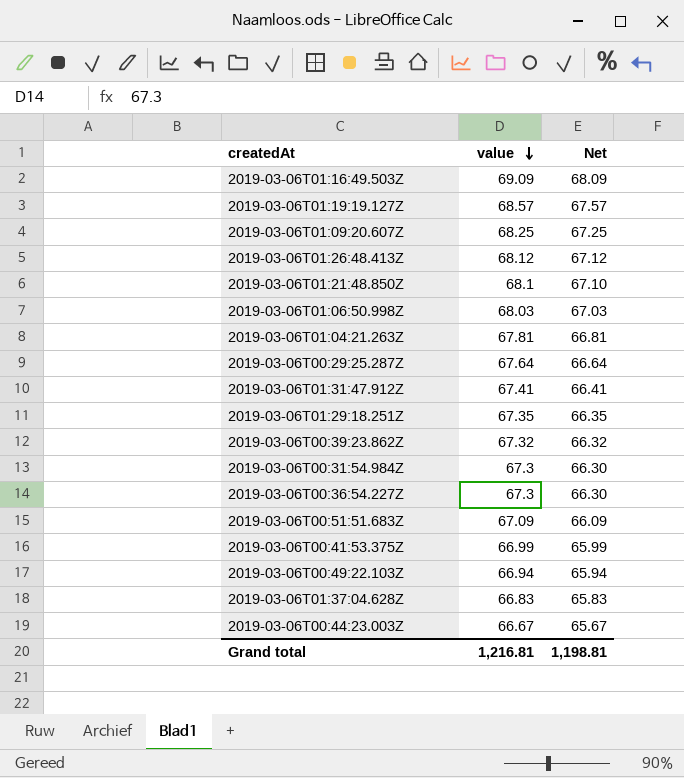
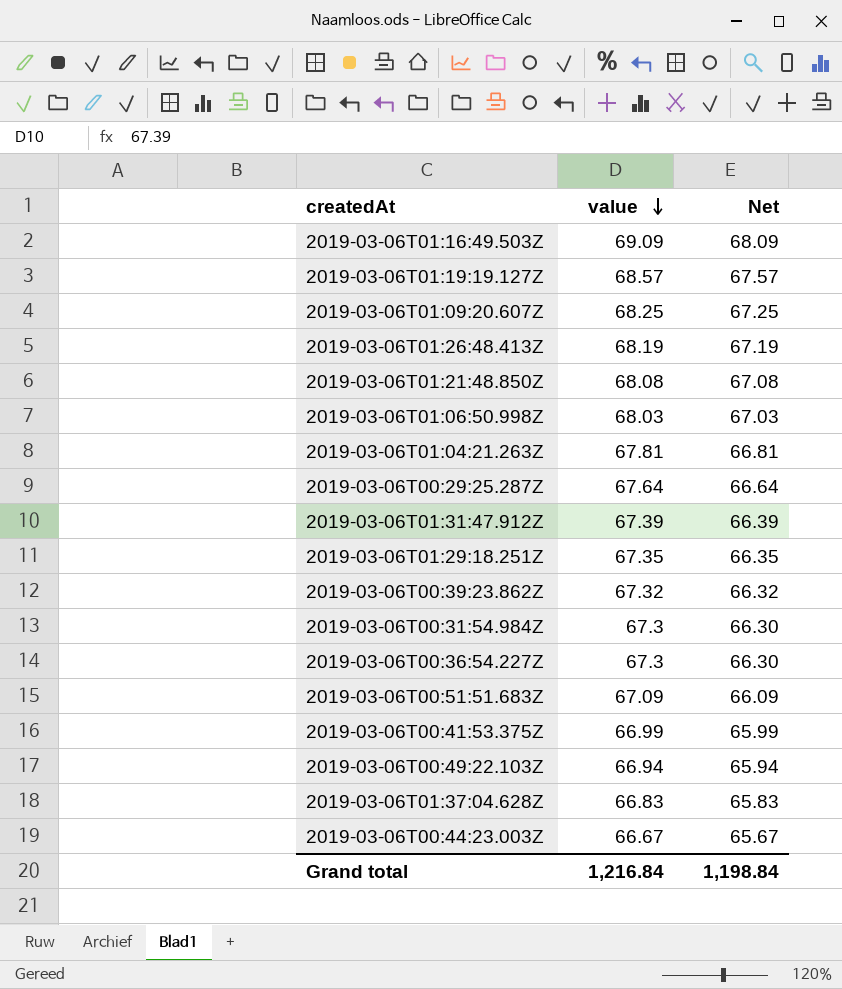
2019-03-06T01:26:48.413Z | value: 68.12 -> 68.19
2019-03-06T01:26:48.413Z | Net: 67.12 -> 67.19
2019-03-06T01:21:48.850Z | value: 68.1 -> 68.08
2019-03-06T01:21:48.850Z | Net: 67.10 -> 67.08
2019-03-06T01:31:47.912Z | value: 67.41 -> 67.39
2019-03-06T01:31:47.912Z | Net: 66.41 -> 66.39
Grand total | value: 1,216.81 -> 1,216.84
Grand total | Net: 1,198.81 -> 1,198.84

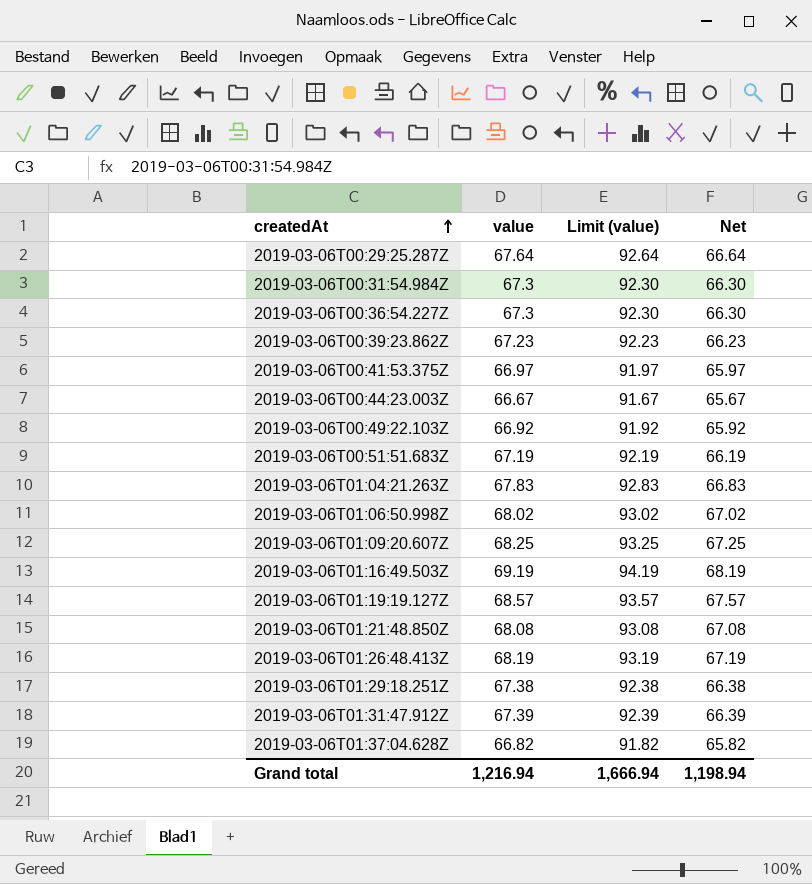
row order: value descending -> createdAt ascending
column Limit (value) | formula: none -> [value] + 25
2019-03-06T00:39:23.862Z | value: 67.32 -> 67.23
2019-03-06T00:39:23.862Z | Net: 66.32 -> 66.23
2019-03-06T00:41:53.375Z | value: 66.99 -> 66.97
2019-03-06T00:41:53.375Z | Net: 65.99 -> 65.97
2019-03-06T00:49:22.103Z | value: 66.94 -> 66.92
2019-03-06T00:49:22.103Z | Net: 65.94 -> 65.92
2019-03-06T00:51:51.683Z | value: 67.09 -> 67.19
2019-03-06T00:51:51.683Z | Net: 66.09 -> 66.19
2019-03-06T01:04:21.263Z | value: 67.81 -> 67.83
2019-03-06T01:04:21.263Z | Net: 66.81 -> 66.83
2019-03-06T01:06:50.998Z | value: 68.03 -> 68.02
2019-03-06T01:06:50.998Z | Net: 67.03 -> 67.02
2019-03-06T01:16:49.503Z | value: 69.09 -> 69.19
2019-03-06T01:16:49.503Z | Net: 68.09 -> 68.19
2019-03-06T01:29:18.251Z | value: 67.35 -> 67.38
2019-03-06T01:29:18.251Z | Net: 66.35 -> 66.38
2019-03-06T01:37:04.628Z | value: 66.83 -> 66.82
2019-03-06T01:37:04.628Z | Net: 65.83 -> 65.82
Grand total | value: 1,216.84 -> 1,216.94
Grand total | Net: 1,198.84 -> 1,198.94

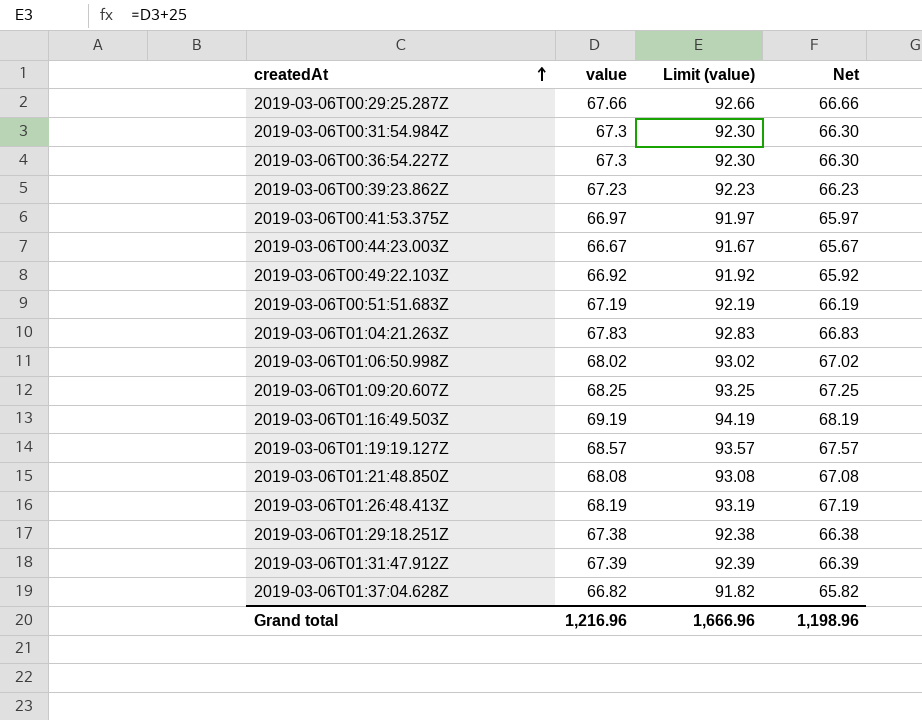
2019-03-06T00:29:25.287Z | value: 67.64 -> 67.66
2019-03-06T00:29:25.287Z | Limit (value): 92.64 -> 92.66
2019-03-06T00:29:25.287Z | Net: 66.64 -> 66.66
Grand total | value: 1,216.94 -> 1,216.96
Grand total | Limit (value): 1,666.94 -> 1,666.96
Grand total | Net: 1,198.94 -> 1,198.96

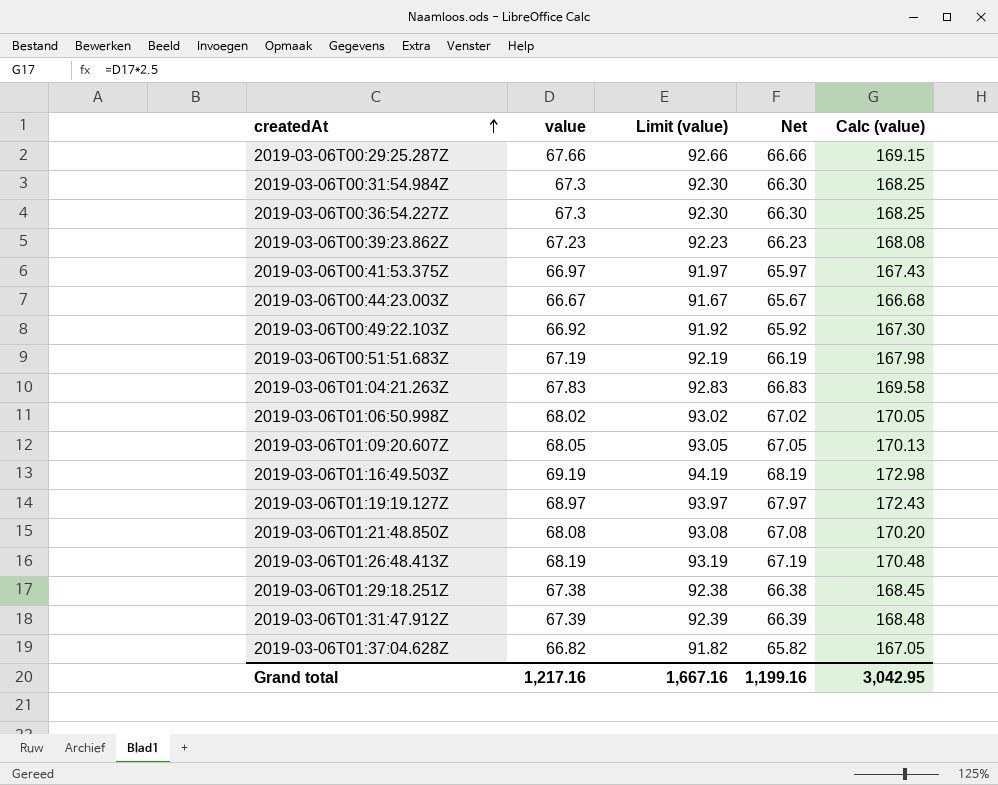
column Calc (value) | formula: none -> [value] * 2.5
2019-03-06T01:09:20.607Z | value: 68.25 -> 68.05
2019-03-06T01:09:20.607Z | Limit (value): 93.25 -> 93.05
2019-03-06T01:09:20.607Z | Net: 67.25 -> 67.05
2019-03-06T01:19:19.127Z | value: 68.57 -> 68.97
2019-03-06T01:19:19.127Z | Limit (value): 93.57 -> 93.97
2019-03-06T01:19:19.127Z | Net: 67.57 -> 67.97
Grand total | value: 1,216.96 -> 1,217.16
Grand total | Limit (value): 1,666.96 -> 1,667.16
Grand total | Net: 1,198.96 -> 1,199.16

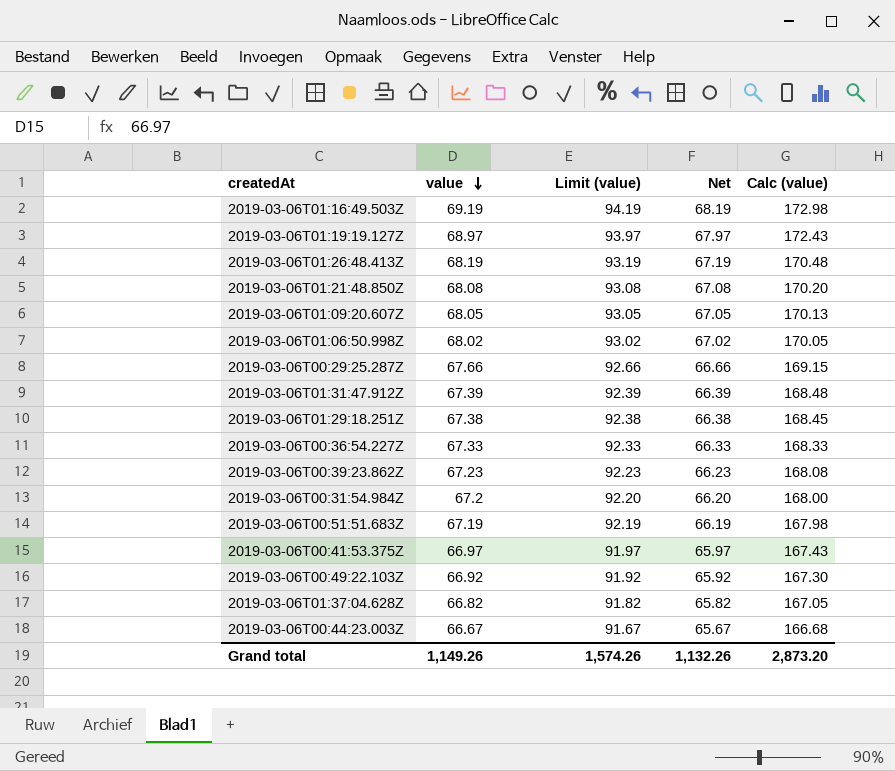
row order: createdAt ascending -> value descending
row 2019-03-06T01:04:21.263Z: 67.83 | 92.83 | 66.83 | 169.58 -> none
2019-03-06T00:36:54.227Z | value: 67.3 -> 67.33
2019-03-06T00:36:54.227Z | Limit (value): 92.30 -> 92.33
2019-03-06T00:36:54.227Z | Net: 66.30 -> 66.33
2019-03-06T00:36:54.227Z | Calc (value): 168.25 -> 168.33
2019-03-06T00:31:54.984Z | value: 67.3 -> 67.2
2019-03-06T00:31:54.984Z | Limit (value): 92.30 -> 92.20
2019-03-06T00:31:54.984Z | Net: 66.30 -> 66.20
2019-03-06T00:31:54.984Z | Calc (value): 168.25 -> 168.00
Grand total | value: 1,217.16 -> 1,149.26
Grand total | Limit (value): 1,667.16 -> 1,574.26
Grand total | Net: 1,199.16 -> 1,132.26
Grand total | Calc (value): 3,042.95 -> 2,873.20

